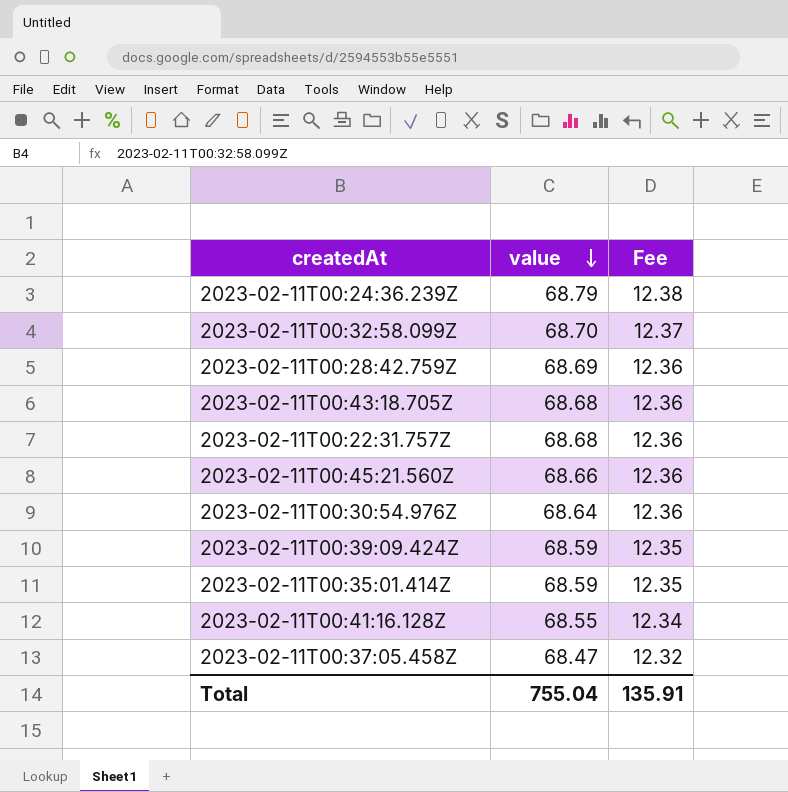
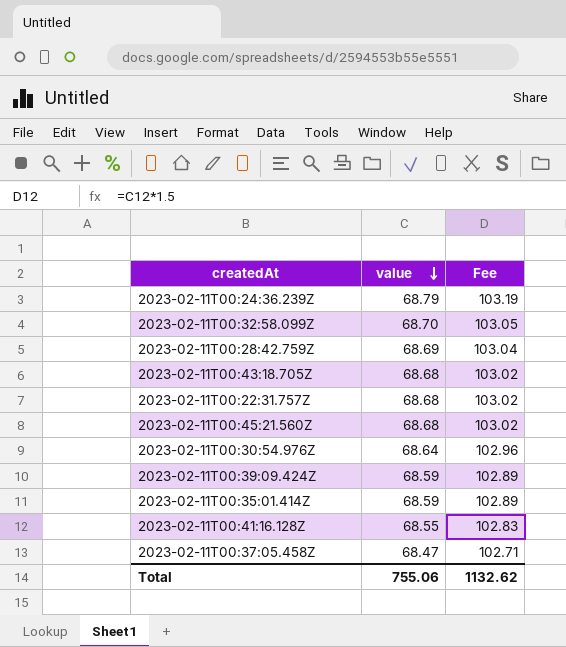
column Fee | formula: [value] * 0.18 -> [value] * 1.5
2023-02-11T00:45:21.560Z | value: 68.66 -> 68.68
Total | value: 755.04 -> 755.06
Total | Fee: 135.91 -> 1132.62

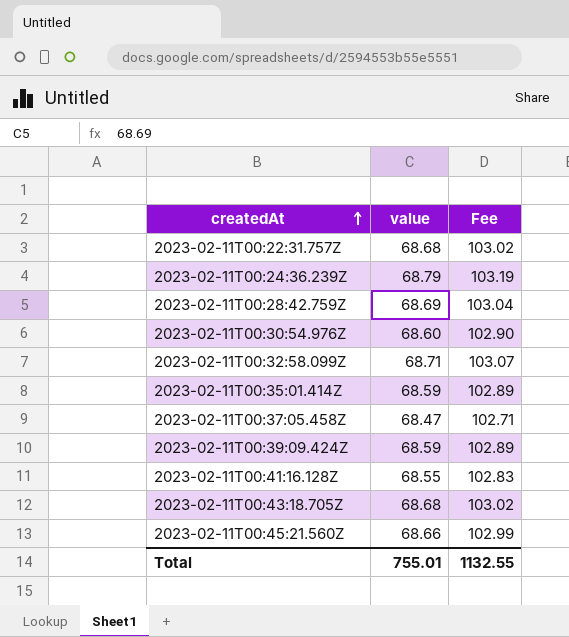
row order: value descending -> createdAt ascending
2023-02-11T00:30:54.976Z | value: 68.64 -> 68.60
2023-02-11T00:30:54.976Z | Fee: 102.96 -> 102.90
2023-02-11T00:32:58.099Z | value: 68.70 -> 68.71
2023-02-11T00:32:58.099Z | Fee: 103.05 -> 103.07
2023-02-11T00:45:21.560Z | value: 68.68 -> 68.66
2023-02-11T00:45:21.560Z | Fee: 103.02 -> 102.99
Total | value: 755.06 -> 755.01
Total | Fee: 1132.62 -> 1132.55

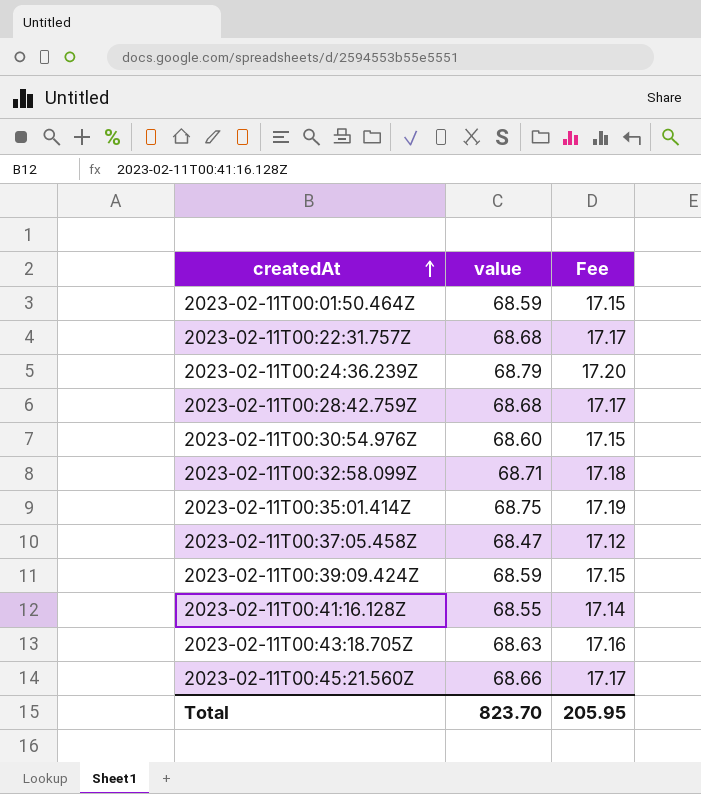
column Fee | formula: [value] * 1.5 -> [value] * 0.25
row 2023-02-11T00:01:50.464Z: none -> 68.59 | 17.15
2023-02-11T00:28:42.759Z | value: 68.69 -> 68.68
2023-02-11T00:35:01.414Z | value: 68.59 -> 68.75
2023-02-11T00:43:18.705Z | value: 68.68 -> 68.63
Total | value: 755.01 -> 823.70
Total | Fee: 1132.55 -> 205.95

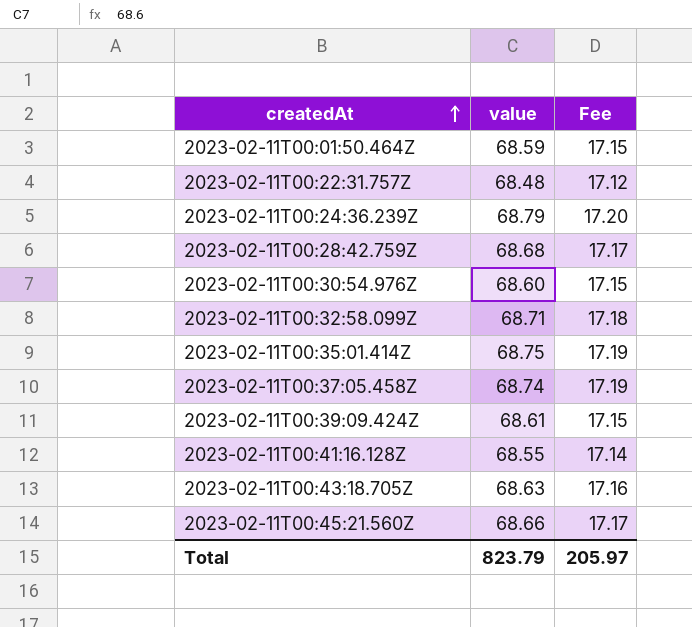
2023-02-11T00:22:31.757Z | value: 68.68 -> 68.48
2023-02-11T00:22:31.757Z | Fee: 17.17 -> 17.12
2023-02-11T00:37:05.458Z | value: 68.47 -> 68.74
2023-02-11T00:37:05.458Z | Fee: 17.12 -> 17.19
2023-02-11T00:39:09.424Z | value: 68.59 -> 68.61
Total | value: 823.70 -> 823.79
Total | Fee: 205.95 -> 205.97

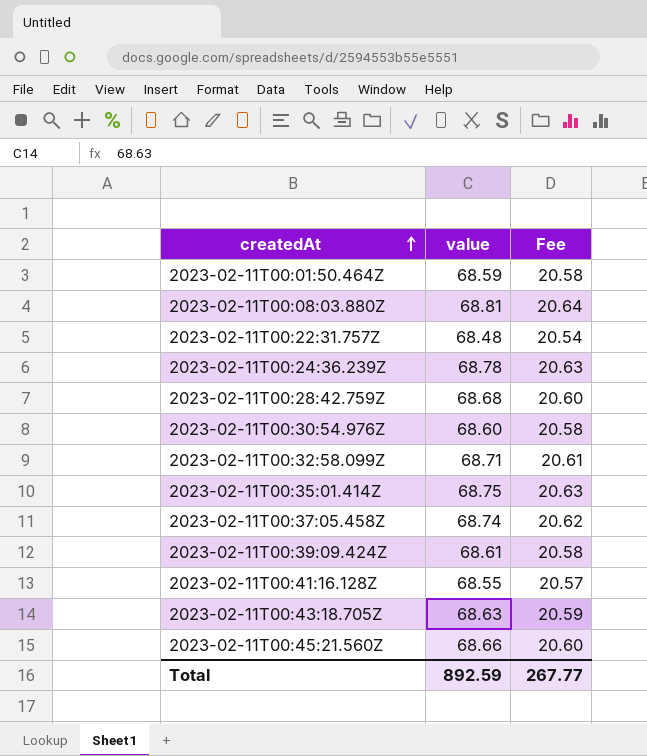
column Fee | formula: [value] * 0.25 -> [value] * 0.3
row 2023-02-11T00:08:03.880Z: none -> 68.81 | 20.64
2023-02-11T00:24:36.239Z | value: 68.79 -> 68.78
Total | value: 823.79 -> 892.59
Total | Fee: 205.97 -> 267.77

